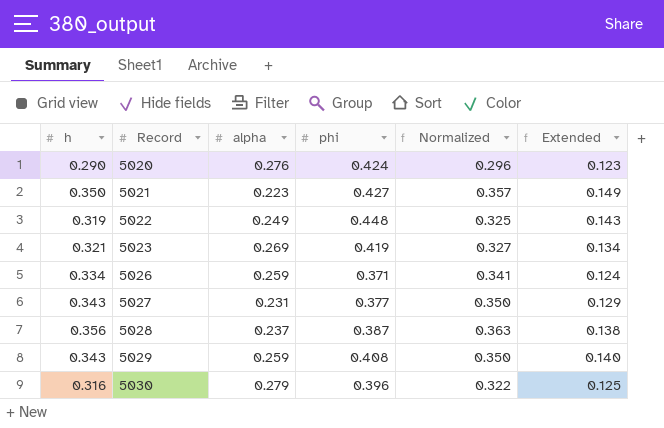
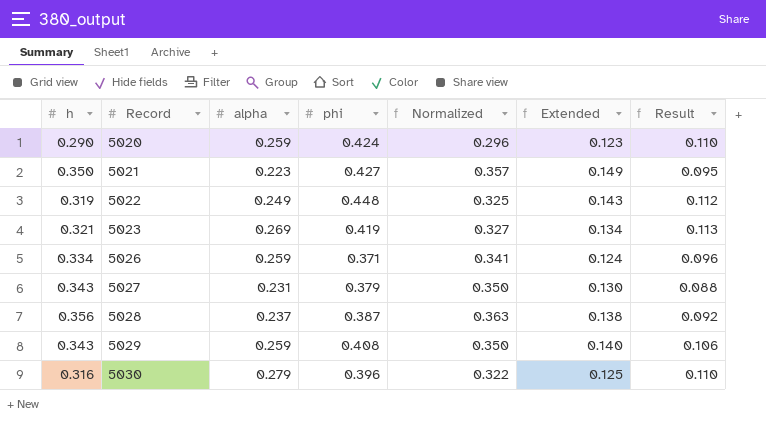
column Result | formula: none -> [alpha] * [phi]
5020 | alpha: 0.276 -> 0.259
5027 | phi: 0.377 -> 0.379
5027 | Extended: 0.129 -> 0.130

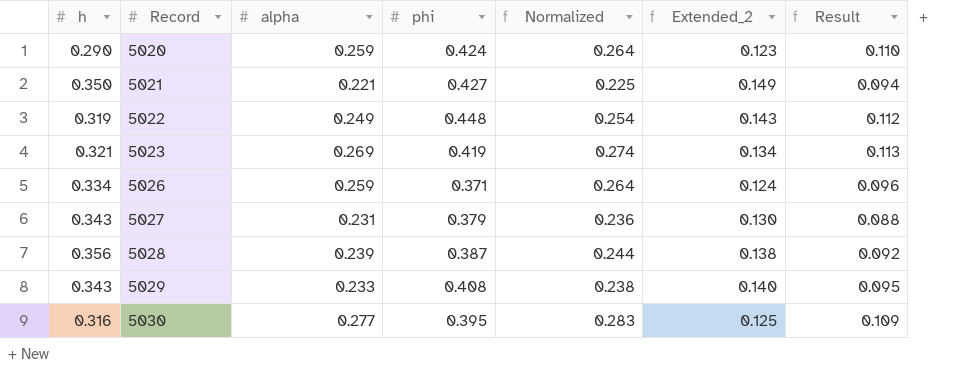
column Normalized | formula: [h] * 1.02 -> [alpha] * 1.02
column name: Extended -> Extended_2
5021 | alpha: 0.223 -> 0.221
5021 | Result: 0.095 -> 0.094
5028 | alpha: 0.237 -> 0.239
5029 | alpha: 0.259 -> 0.233
5029 | Result: 0.106 -> 0.095
5030 | alpha: 0.279 -> 0.277
5030 | phi: 0.396 -> 0.395
5030 | Result: 0.110 -> 0.109

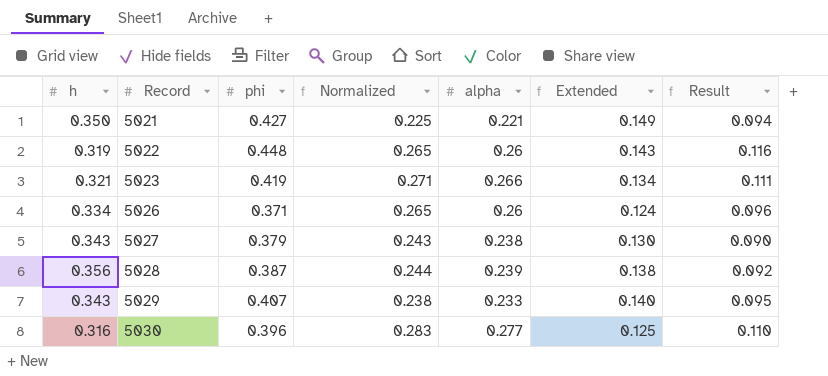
column alpha | position: 3 -> 5
column name: Extended_2 -> Extended
row 5020: 0.290 | 0.259 | 0.424 | 0.264 | 0.123 | 0.110 -> none
5022 | Normalized: 0.254 -> 0.265
5022 | alpha: 0.249 -> 0.26
5022 | Result: 0.112 -> 0.116
5023 | Normalized: 0.274 -> 0.271
5023 | alpha: 0.269 -> 0.266
5023 | Result: 0.113 -> 0.111
5026 | Normalized: 0.264 -> 0.265
5026 | alpha: 0.259 -> 0.26
5027 | Normalized: 0.236 -> 0.243
5027 | alpha: 0.231 -> 0.238
5027 | Result: 0.088 -> 0.090
5029 | phi: 0.408 -> 0.407
5030 | phi: 0.395 -> 0.396
5030 | Result: 0.109 -> 0.110

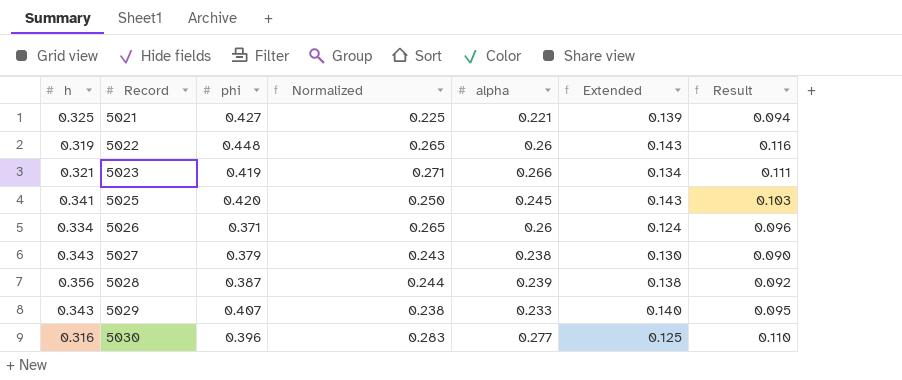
5021 | h: 0.350 -> 0.325
5021 | Extended: 0.149 -> 0.139
row 5025: none -> 0.341 | 0.420 | 0.250 | 0.245 | 0.143 | 0.103

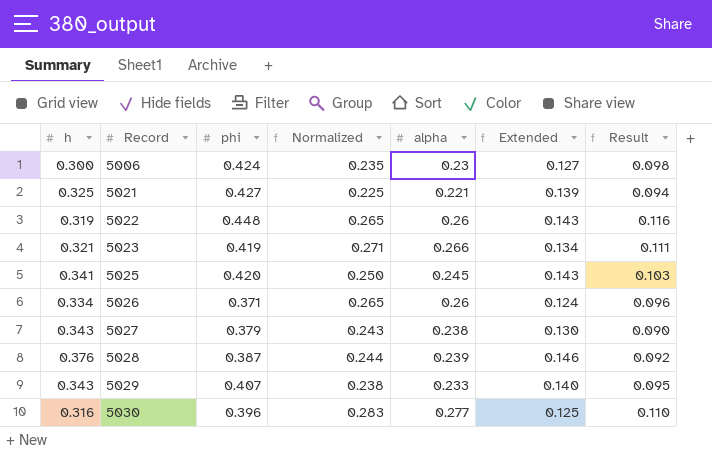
row 5006: none -> 0.300 | 0.424 | 0.235 | 0.23 | 0.127 | 0.098
5028 | h: 0.356 -> 0.376
5028 | Extended: 0.138 -> 0.146

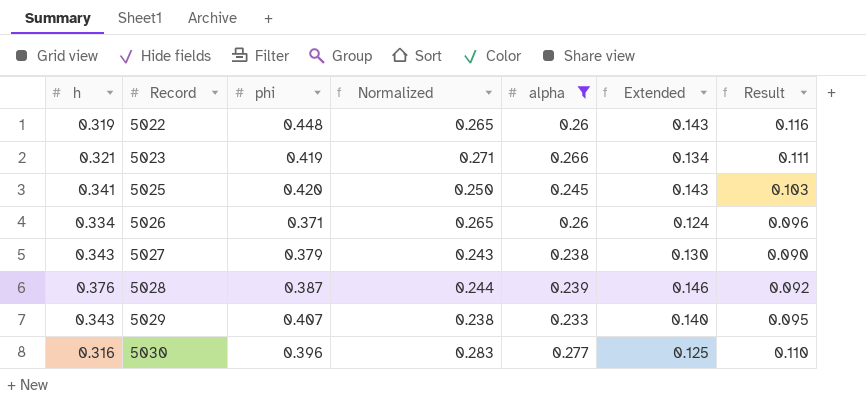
filter: none -> alpha >= 0.233

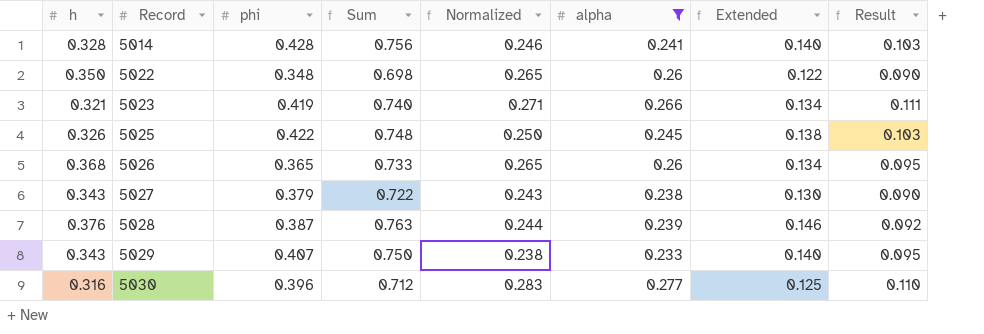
column Sum | formula: none -> [h] + [phi]
row 5014: none -> 0.328 | 0.428 | 0.756 | 0.246 | 0.241 | 0.140 | 0.103
5022 | h: 0.319 -> 0.350
5022 | phi: 0.448 -> 0.348
5022 | Extended: 0.143 -> 0.122
5022 | Result: 0.116 -> 0.090
5025 | h: 0.341 -> 0.326
5025 | phi: 0.420 -> 0.422
5025 | Extended: 0.143 -> 0.138
5026 | h: 0.334 -> 0.368
5026 | phi: 0.371 -> 0.365
5026 | Extended: 0.124 -> 0.134
5026 | Result: 0.096 -> 0.095

